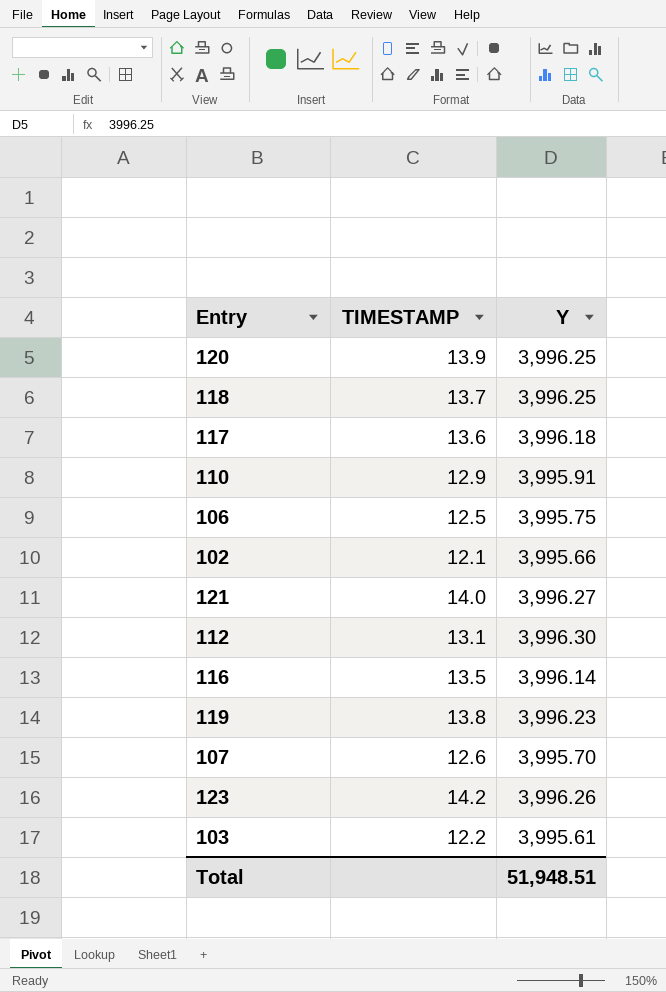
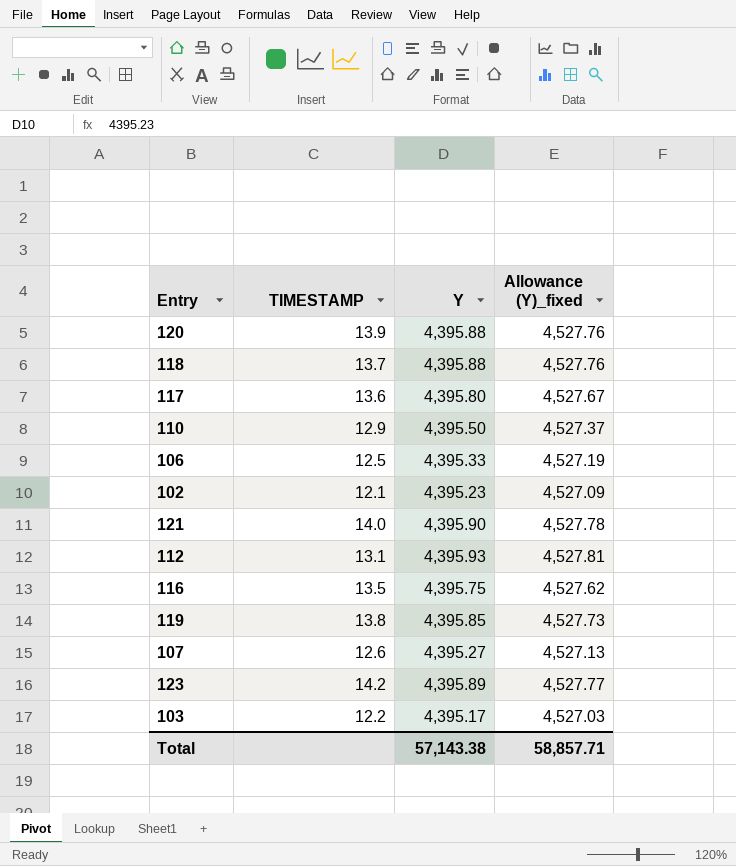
column Allowance (Y)_fixed | formula: none -> [Y] * 1.03
120 | Y: 3,996.25 -> 4,395.88
118 | Y: 3,996.25 -> 4,395.88
117 | Y: 3,996.18 -> 4,395.80
110 | Y: 3,995.91 -> 4,395.50
106 | Y: 3,995.75 -> 4,395.33
102 | Y: 3,995.66 -> 4,395.23
121 | Y: 3,996.27 -> 4,395.90
112 | Y: 3,996.30 -> 4,395.93
116 | Y: 3,996.14 -> 4,395.75
119 | Y: 3,996.23 -> 4,395.85
107 | Y: 3,995.70 -> 4,395.27
123 | Y: 3,996.26 -> 4,395.89
103 | Y: 3,995.61 -> 4,395.17
Total | Y: 51,948.51 -> 57,143.38

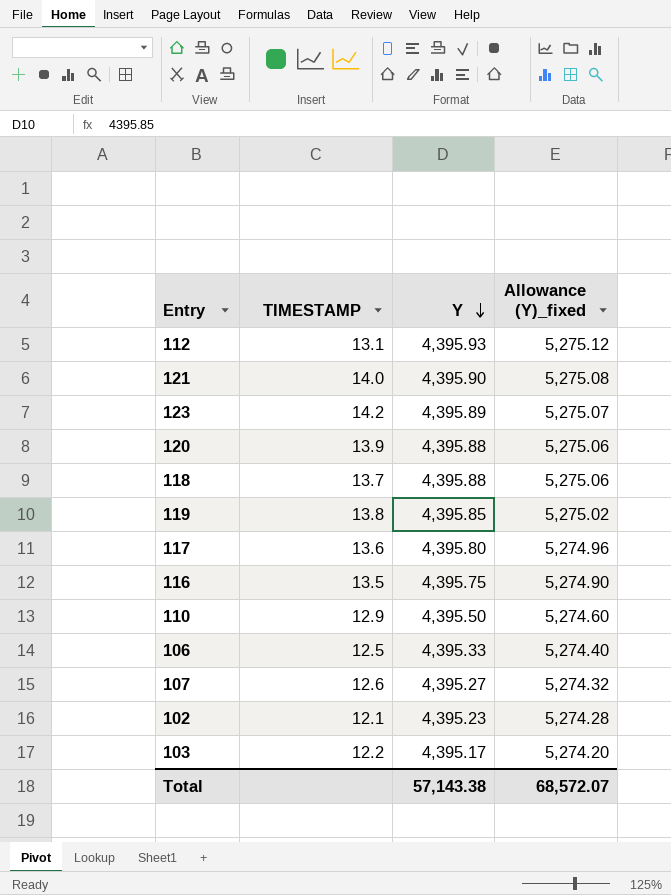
row order: none -> Y descending
column Allowance (Y)_fixed | formula: [Y] * 1.03 -> [Y] * 1.2
Total | Allowance (Y)_fixed: 58,857.71 -> 68,572.07

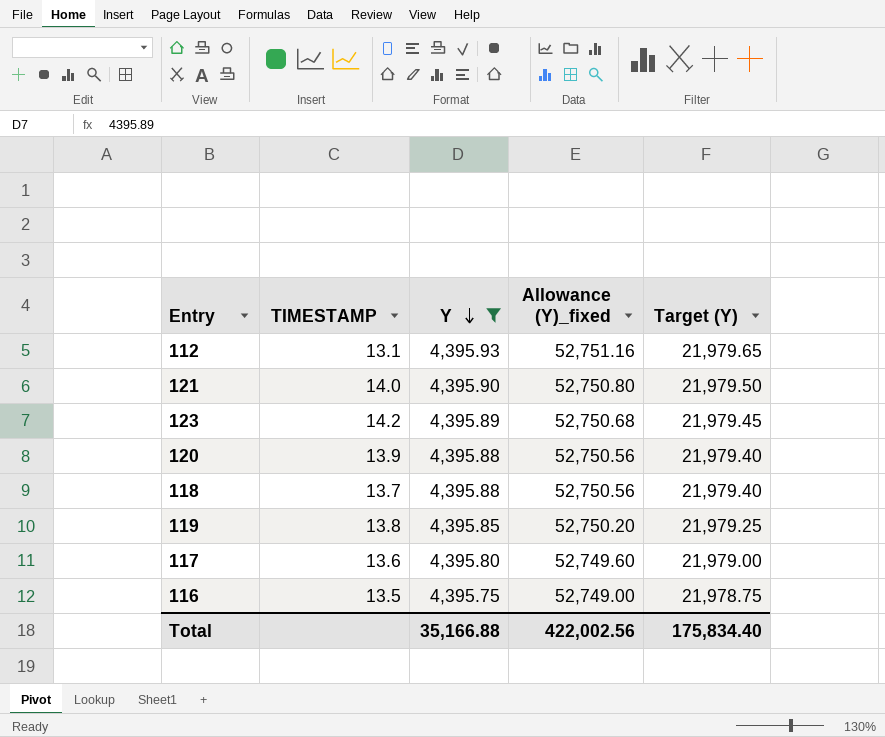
filter: none -> Y >= 4,395.75
column Allowance (Y)_fixed | formula: [Y] * 1.2 -> [Y] * 12
column Target (Y) | formula: none -> [Y] * 5
Total | Y: 57,143.38 -> 35,166.88
Total | Allowance (Y)_fixed: 68,572.07 -> 422,002.56

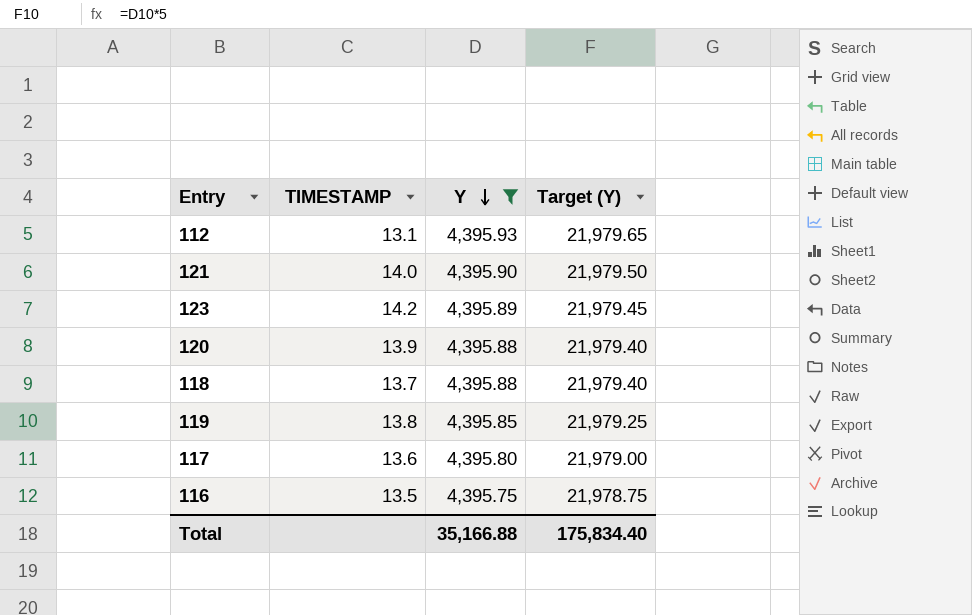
column Allowance (Y)_fixed | formula: [Y] * 12 -> none

